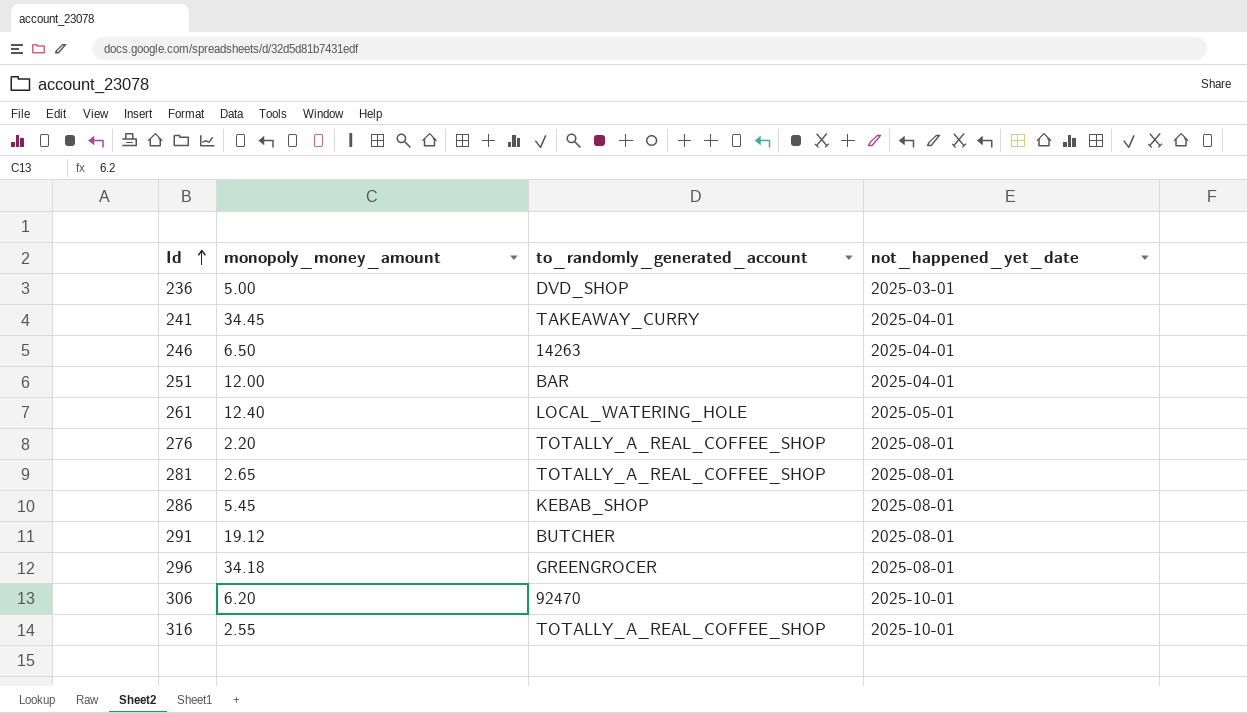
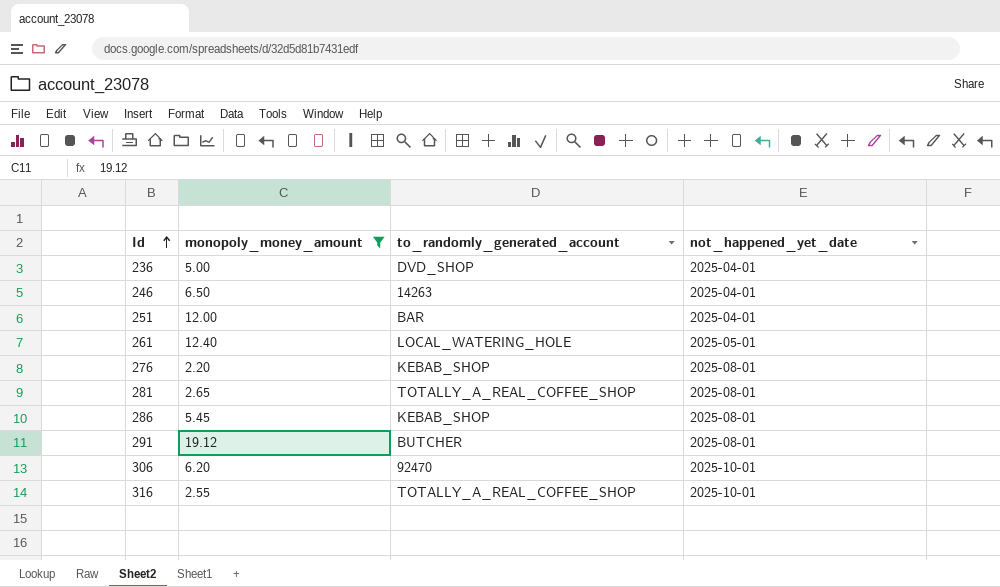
filter: none -> monopoly_money_amount <= 19.12
236 | not_happened_yet_date: 2025-03-01 -> 2025-04-01
276 | to_randomly_generated_account: TOTALLY_A_REAL_COFFEE_SHOP -> KEBAB_SHOP

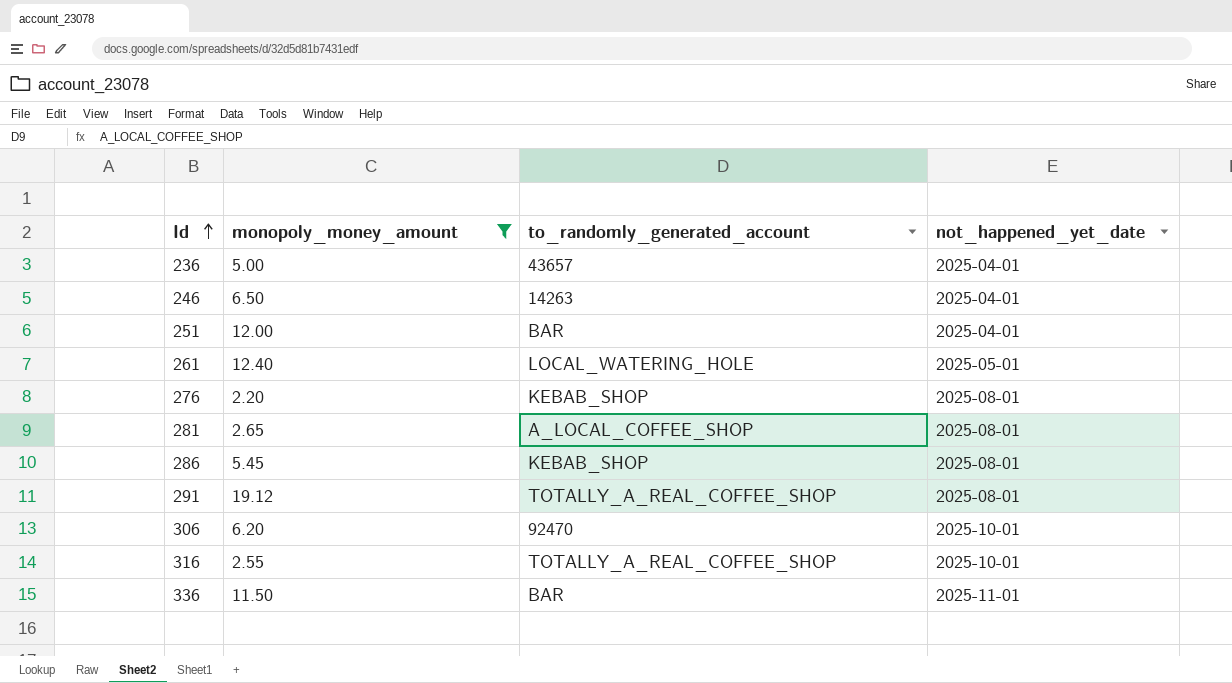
236 | to_randomly_generated_account: DVD_SHOP -> 43657
281 | to_randomly_generated_account: TOTALLY_A_REAL_COFFEE_SHOP -> A_LOCAL_COFFEE_SHOP
291 | to_randomly_generated_account: BUTCHER -> TOTALLY_A_REAL_COFFEE_SHOP
row 336: none -> 11.50 | BAR | 2025-11-01

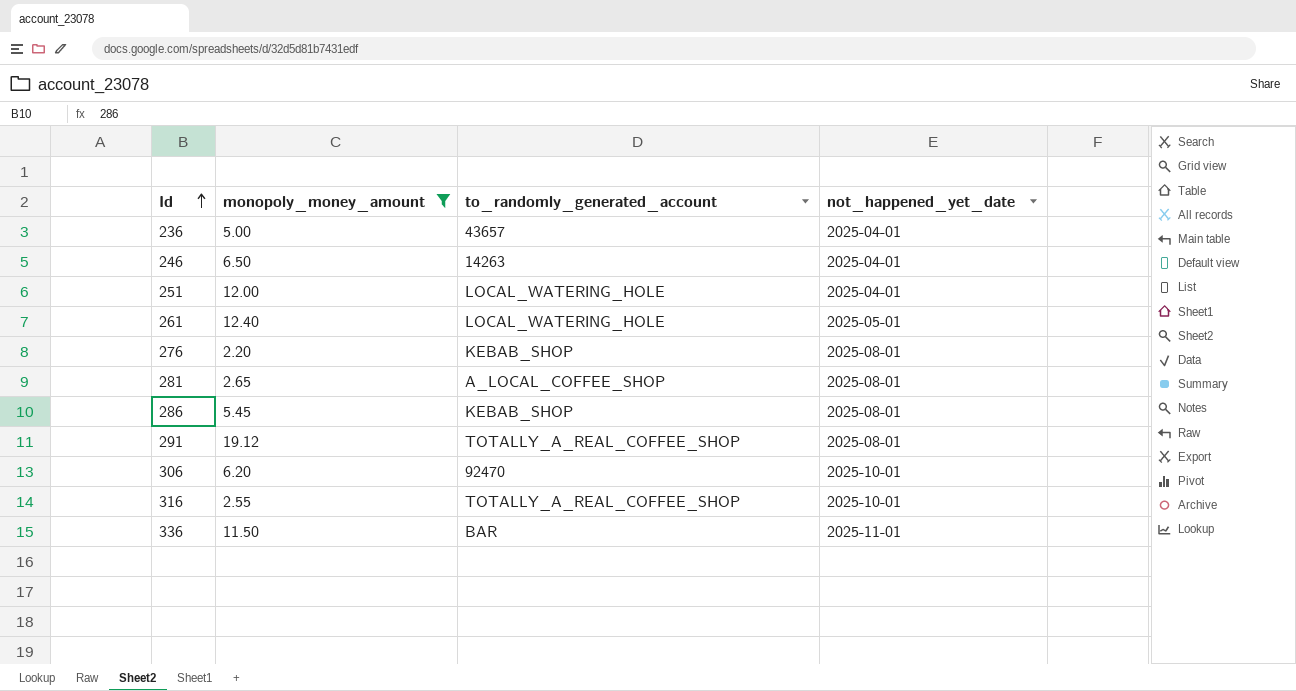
251 | to_randomly_generated_account: BAR -> LOCAL_WATERING_HOLE

